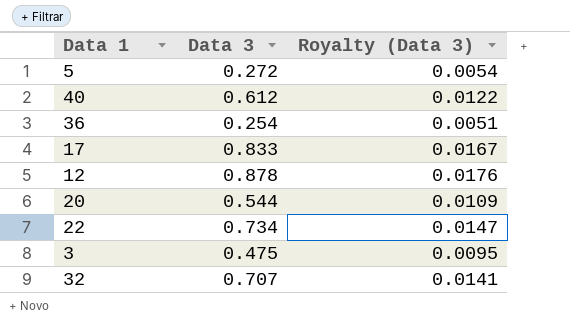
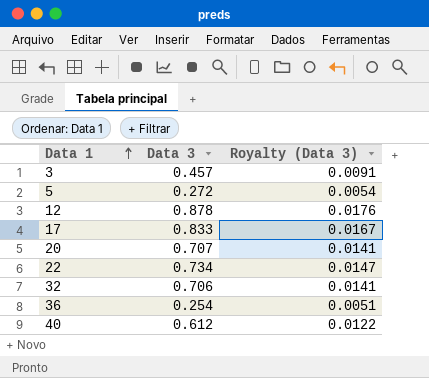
row order: none -> Data 1 ascending
3 | Data 3: 0.475 -> 0.457
3 | Royalty (Data 3): 0.0095 -> 0.0091
20 | Data 3: 0.544 -> 0.707
20 | Royalty (Data 3): 0.0109 -> 0.0141
32 | Data 3: 0.707 -> 0.706

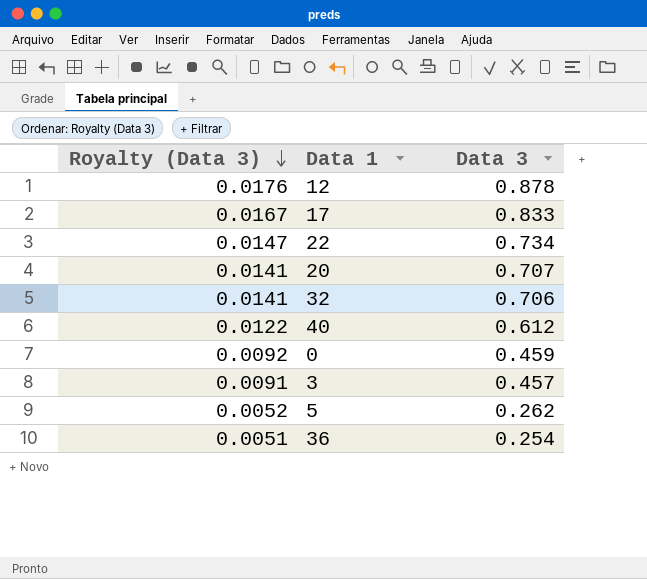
row order: Data 1 ascending -> Royalty (Data 3) descending
column Royalty (Data 3) | position: 3 -> 1
row 0: none -> 0.0092 | 0.459
5 | Royalty (Data 3): 0.0054 -> 0.0052
5 | Data 3: 0.272 -> 0.262

